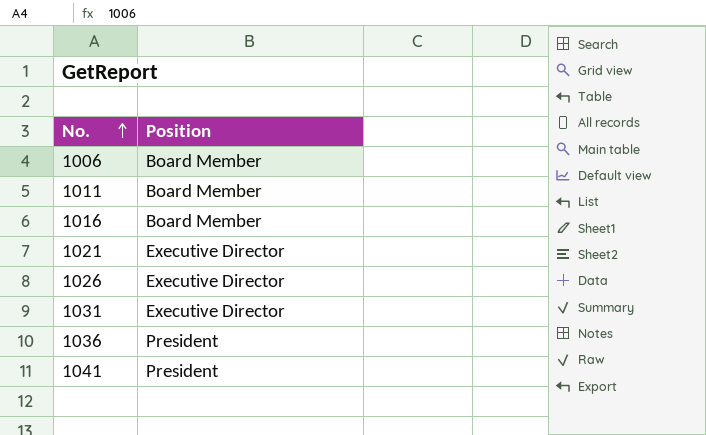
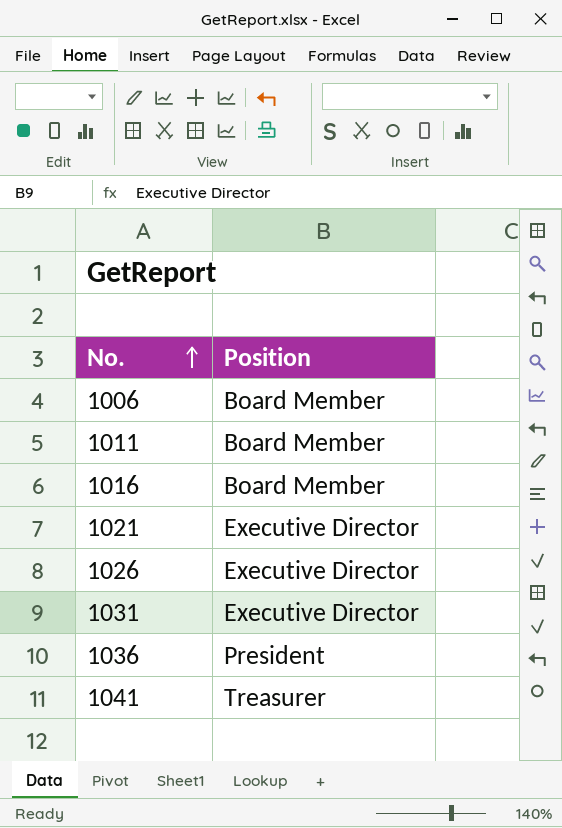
1041 | Position: President -> Treasurer

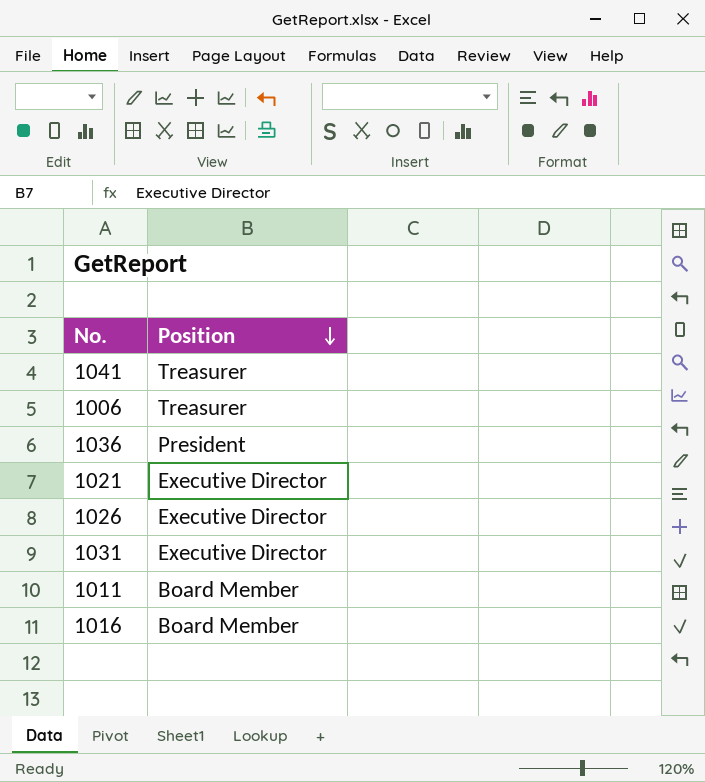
row order: No. ascending -> Position descending
1006 | Position: Board Member -> Treasurer

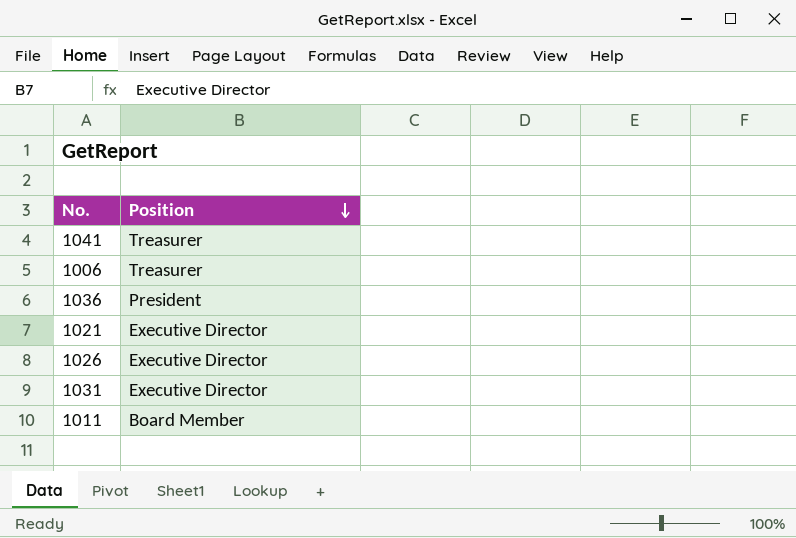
row 1016: Board Member -> none

